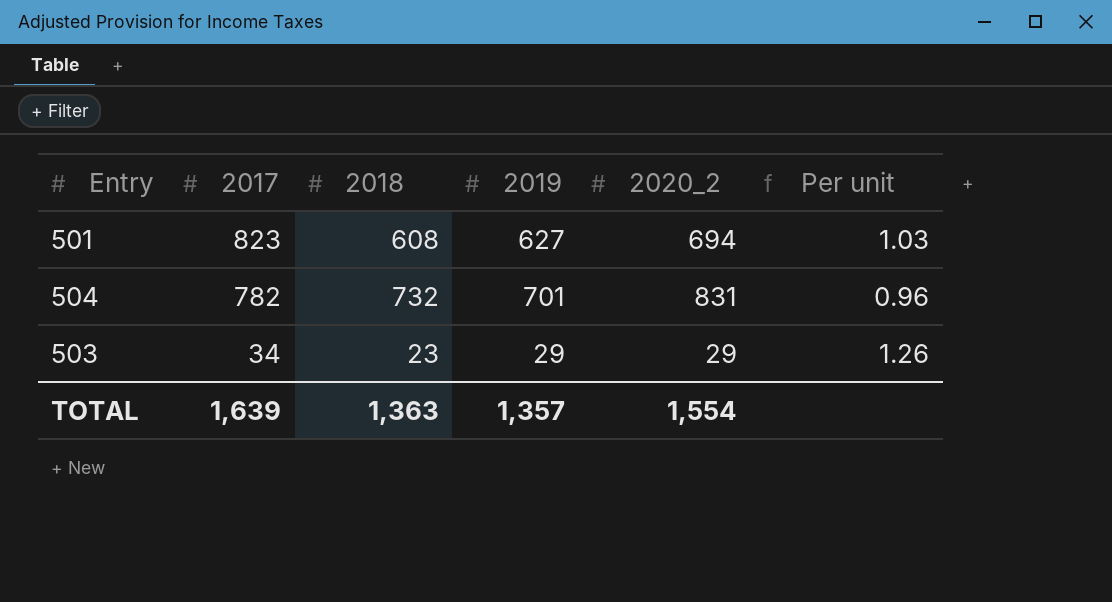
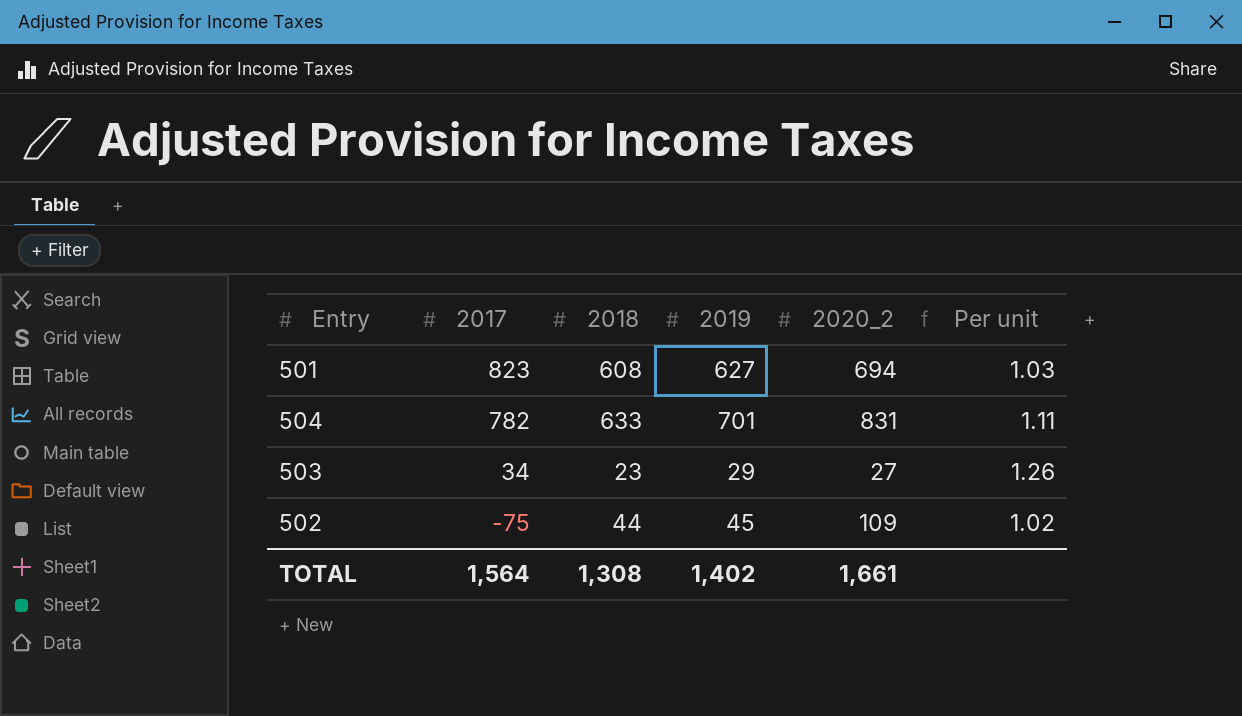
504 | 2018: 732 -> 633
504 | Per unit: 0.96 -> 1.11
503 | 2020_2: 29 -> 27
row 502: none -> -75 | 44 | 45 | 109 | 1.02
TOTAL | 2017: 1,639 -> 1,564
TOTAL | 2018: 1,363 -> 1,308
TOTAL | 2019: 1,357 -> 1,402
TOTAL | 2020_2: 1,554 -> 1,661

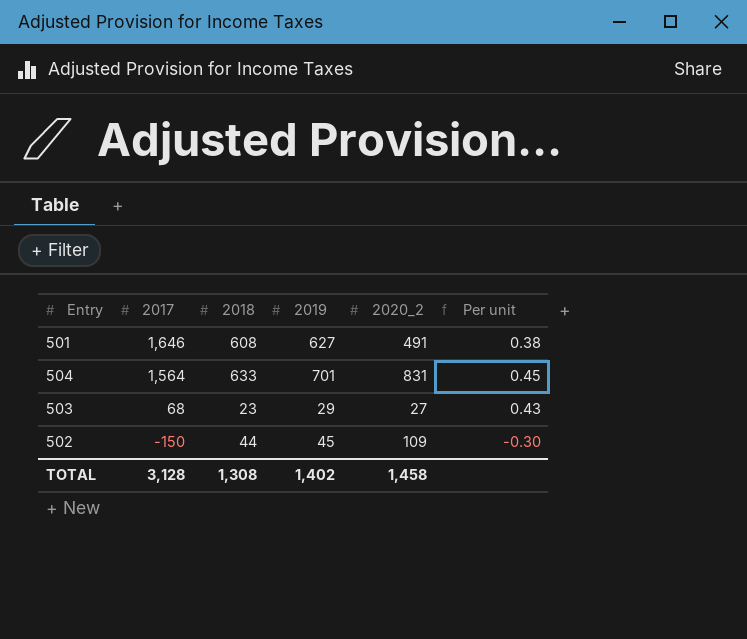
column Per unit | formula: [2019] / [2018] -> [2019] / [2017]
501 | 2017: 823 -> 1,646
501 | 2020_2: 694 -> 491
504 | 2017: 782 -> 1,564
503 | 2017: 34 -> 68
502 | 2017: -75 -> -150
TOTAL | 2017: 1,564 -> 3,128
TOTAL | 2020_2: 1,661 -> 1,458

